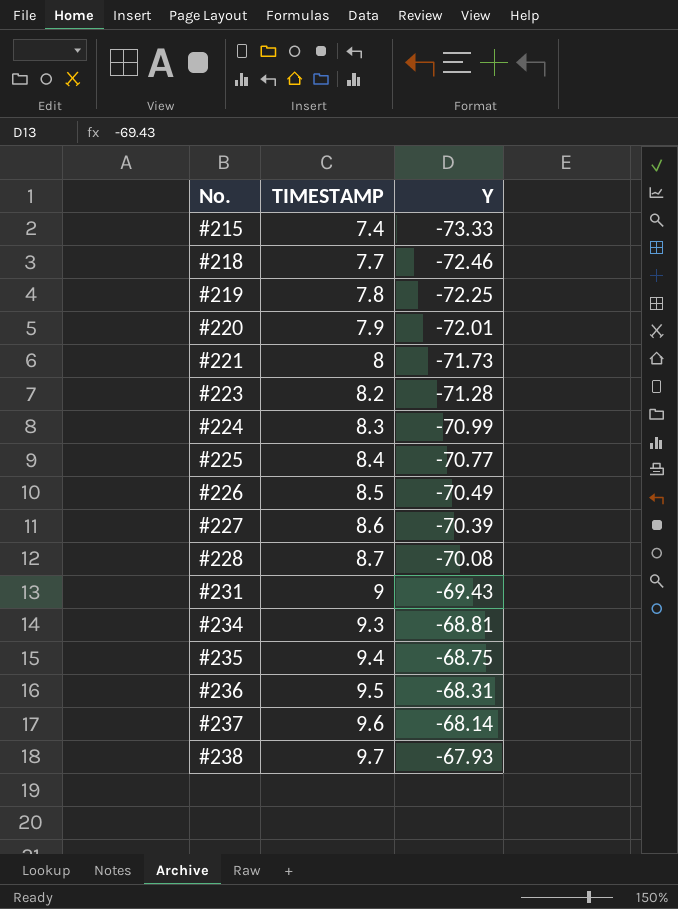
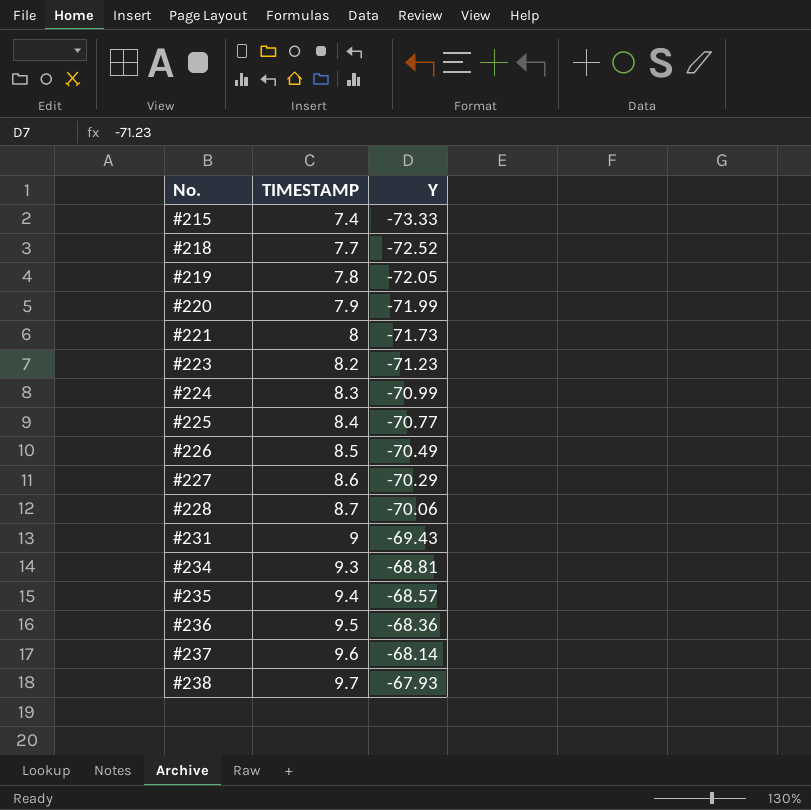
#218 | Y: -72.46 -> -72.52
#219 | Y: -72.25 -> -72.05
#220 | Y: -72.01 -> -71.99
#223 | Y: -71.28 -> -71.23
#227 | Y: -70.39 -> -70.29
#228 | Y: -70.08 -> -70.06
#235 | Y: -68.75 -> -68.57
#236 | Y: -68.31 -> -68.36

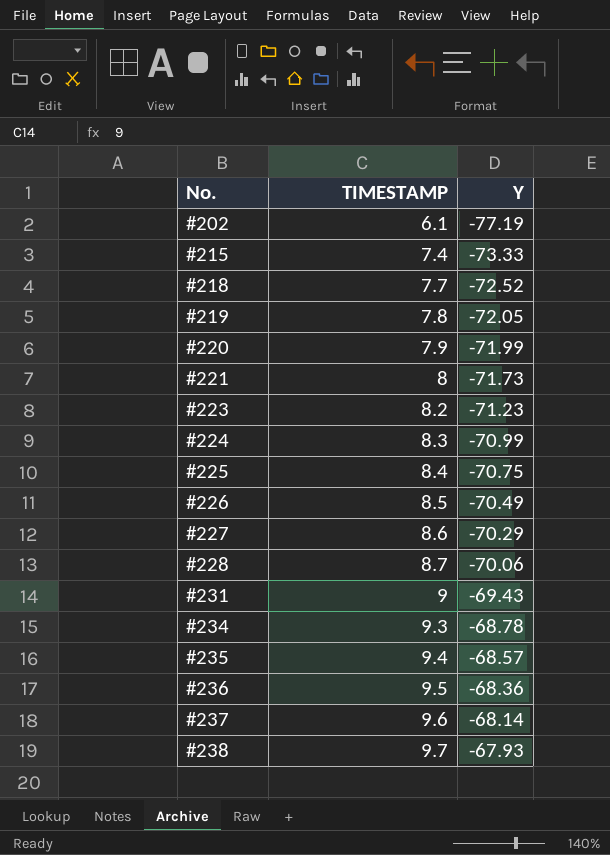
row #202: none -> 6.1 | -77.19
#225 | Y: -70.77 -> -70.75
#234 | Y: -68.81 -> -68.78

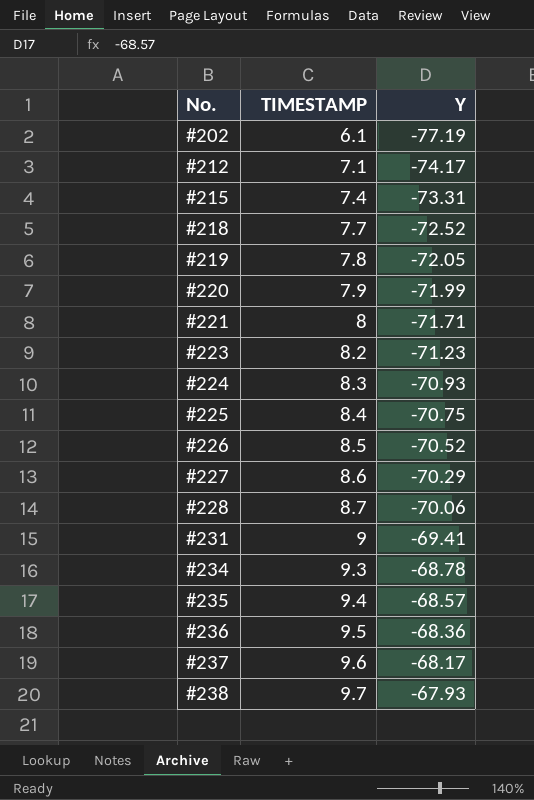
row #212: none -> 7.1 | -74.17
#215 | Y: -73.33 -> -73.31
#221 | Y: -71.73 -> -71.71
#224 | Y: -70.99 -> -70.93
#226 | Y: -70.49 -> -70.52
#231 | Y: -69.43 -> -69.41
#237 | Y: -68.14 -> -68.17

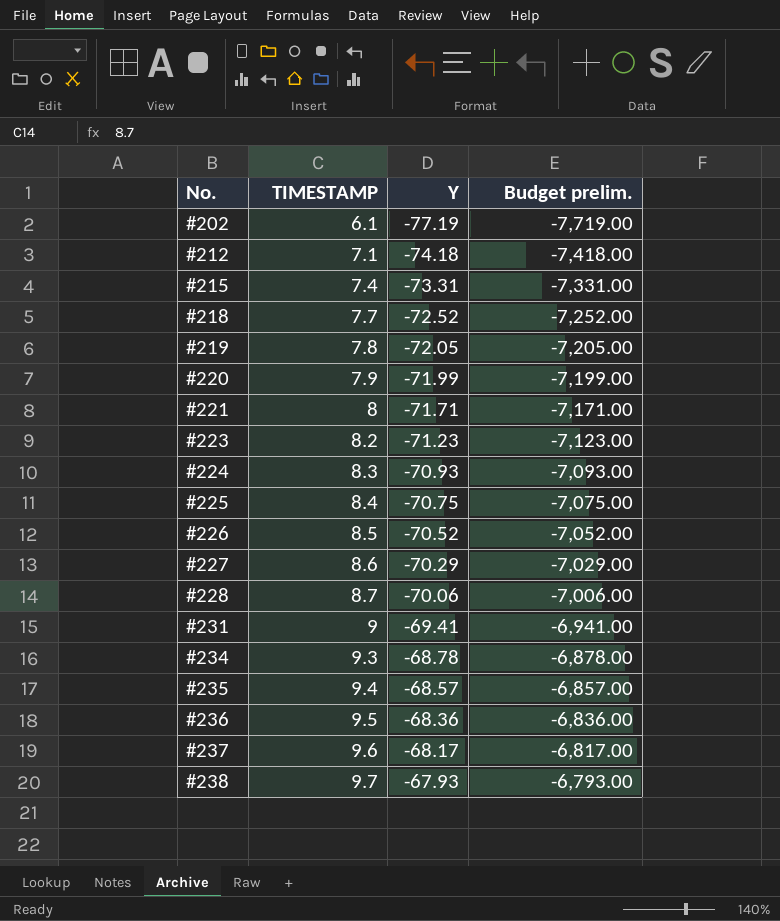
column Budget prelim. | formula: none -> [Y] * 100
#212 | Y: -74.17 -> -74.18

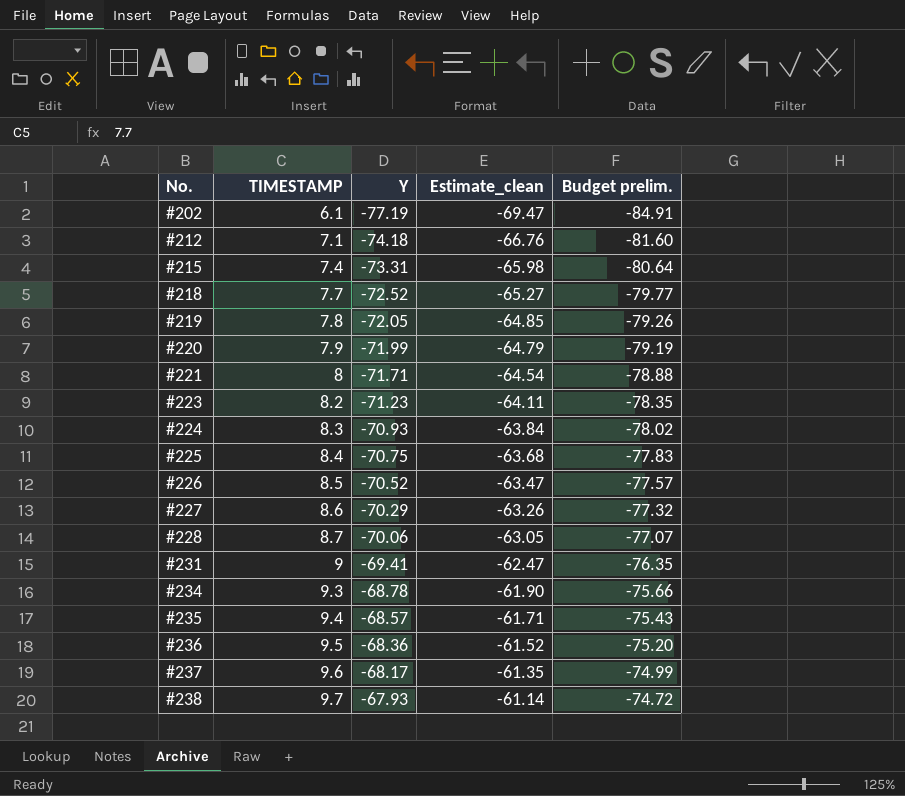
column Estimate_clean | formula: none -> [Y] * 0.9
column Budget prelim. | formula: [Y] * 100 -> [Y] * 1.1

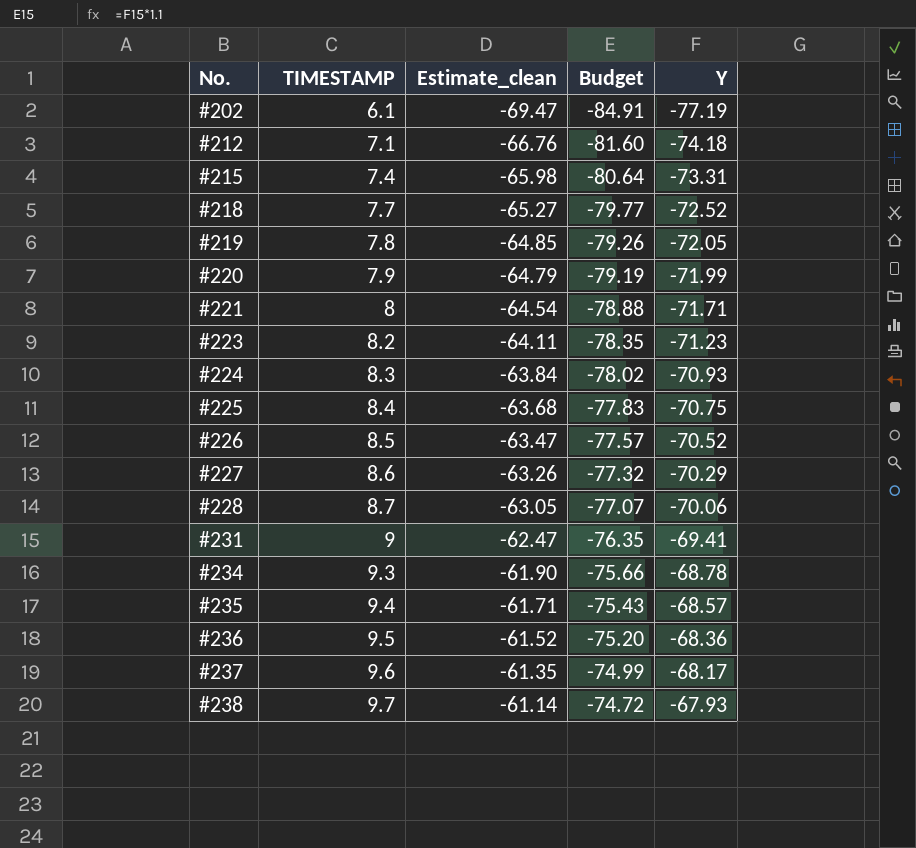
column name: Budget prelim. -> Budget
column Y | position: 3 -> 5

